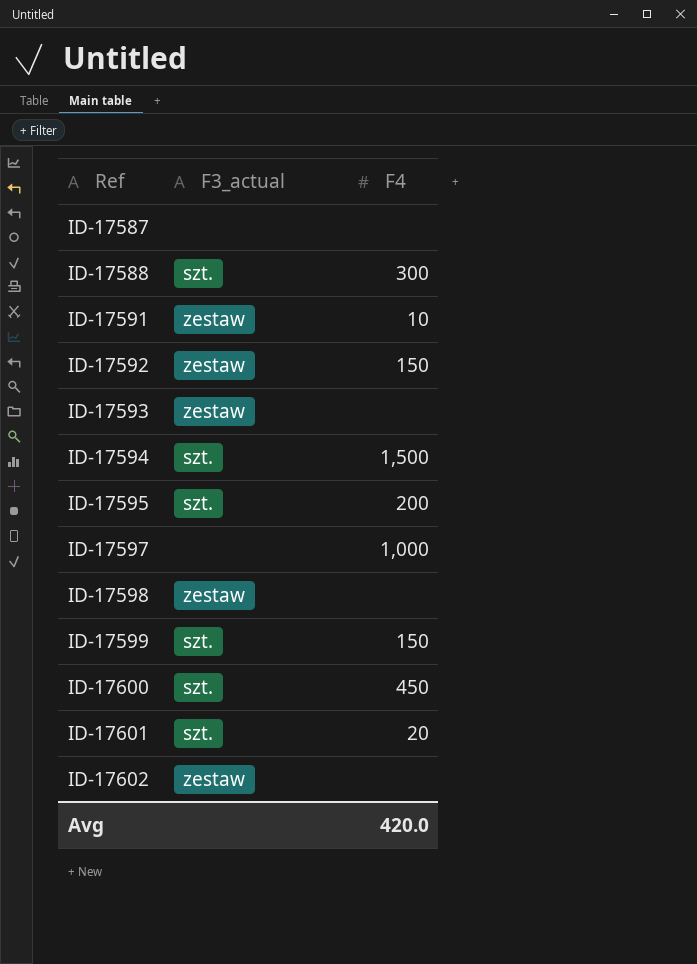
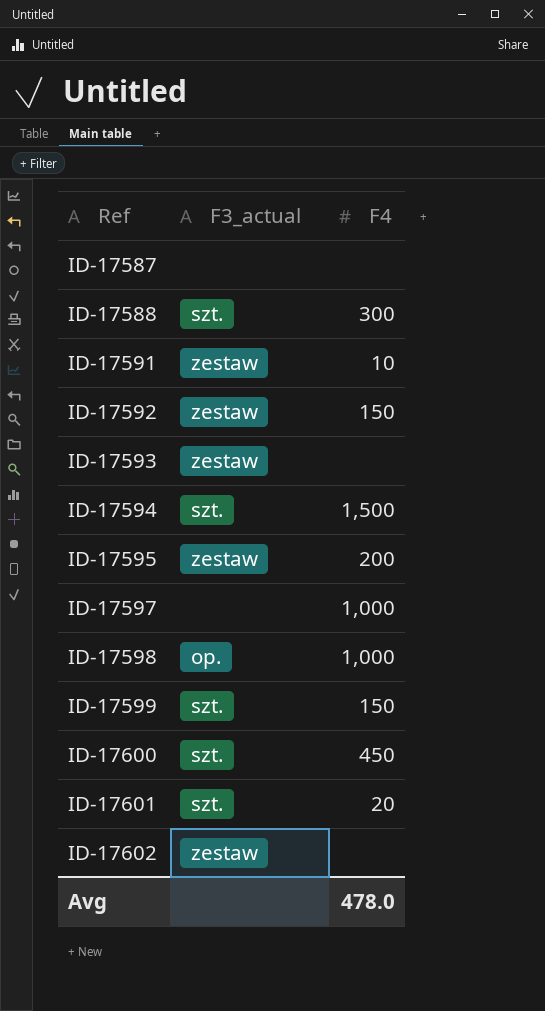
ID-17595 | F3_actual: szt. -> zestaw
ID-17598 | F3_actual: zestaw -> op.
ID-17598 | F4: none -> 1,000
Avg | F4: 420.0 -> 478.0

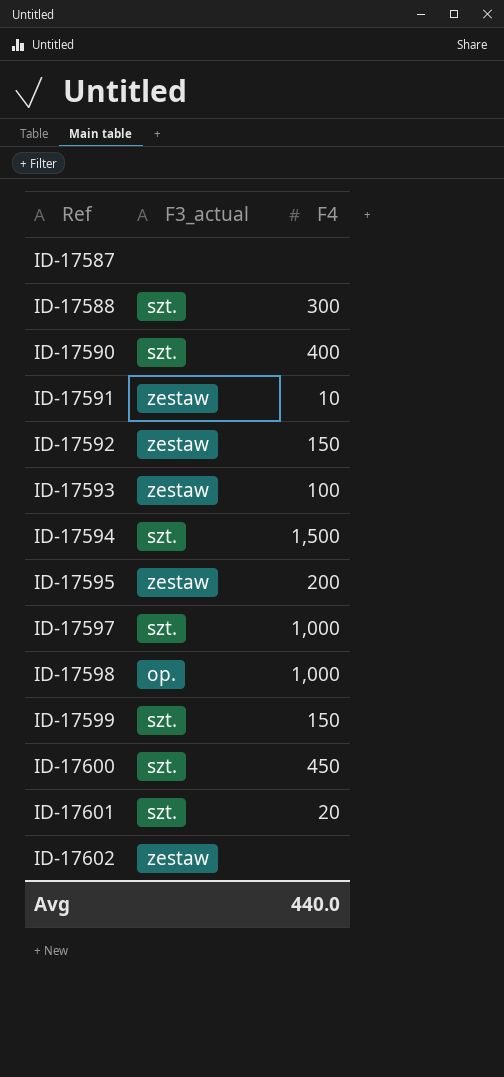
row ID-17590: none -> szt. | 400
ID-17593 | F4: none -> 100
ID-17597 | F3_actual: none -> szt.
Avg | F4: 478.0 -> 440.0

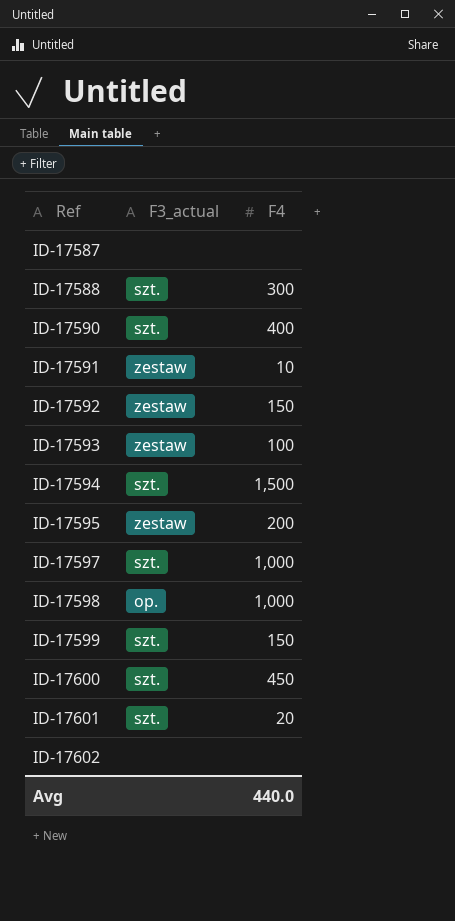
ID-17602 | F3_actual: zestaw -> none

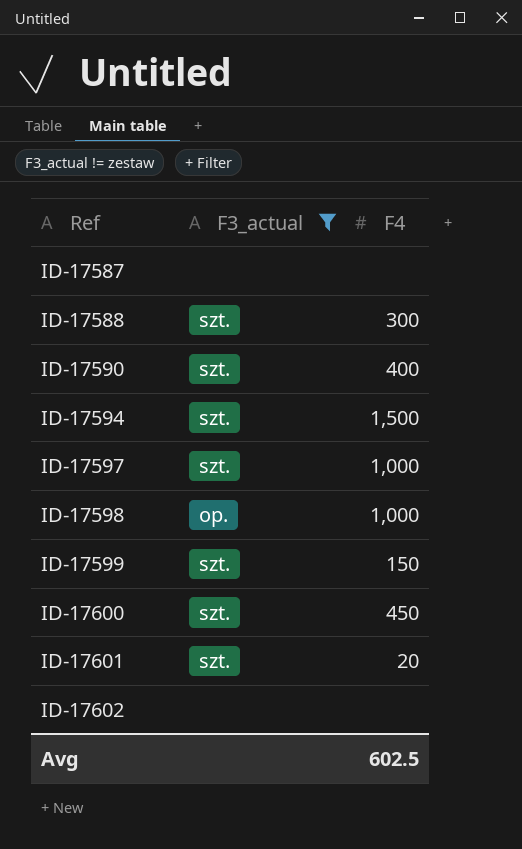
filter: none -> F3_actual != zestaw
Avg | F4: 440.0 -> 602.5

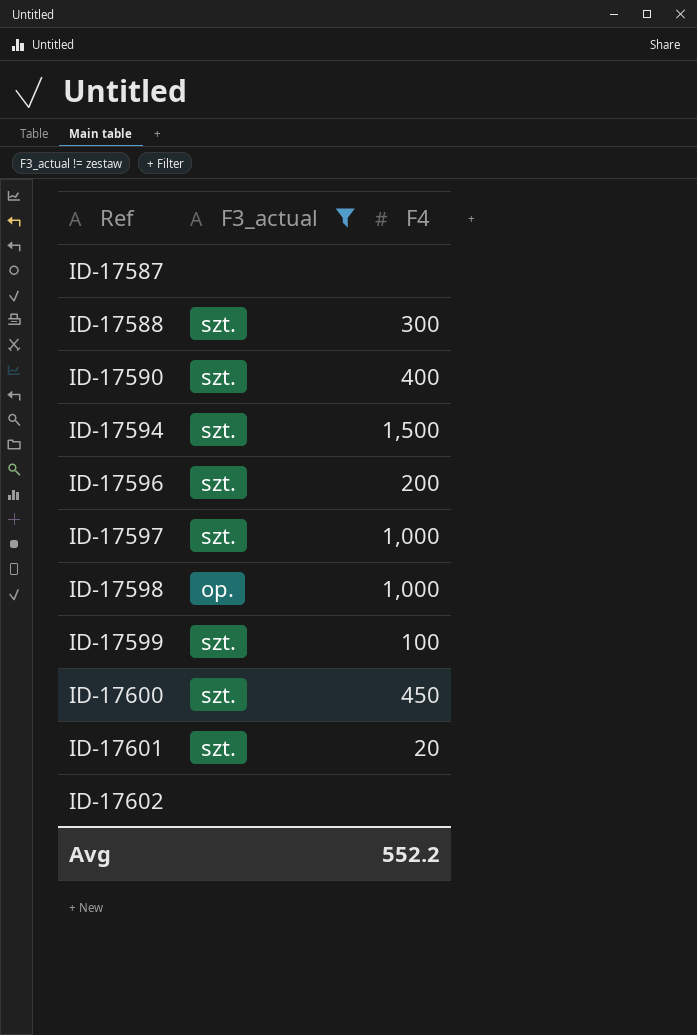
row ID-17596: none -> szt. | 200
ID-17599 | F4: 150 -> 100
Avg | F4: 602.5 -> 552.2

